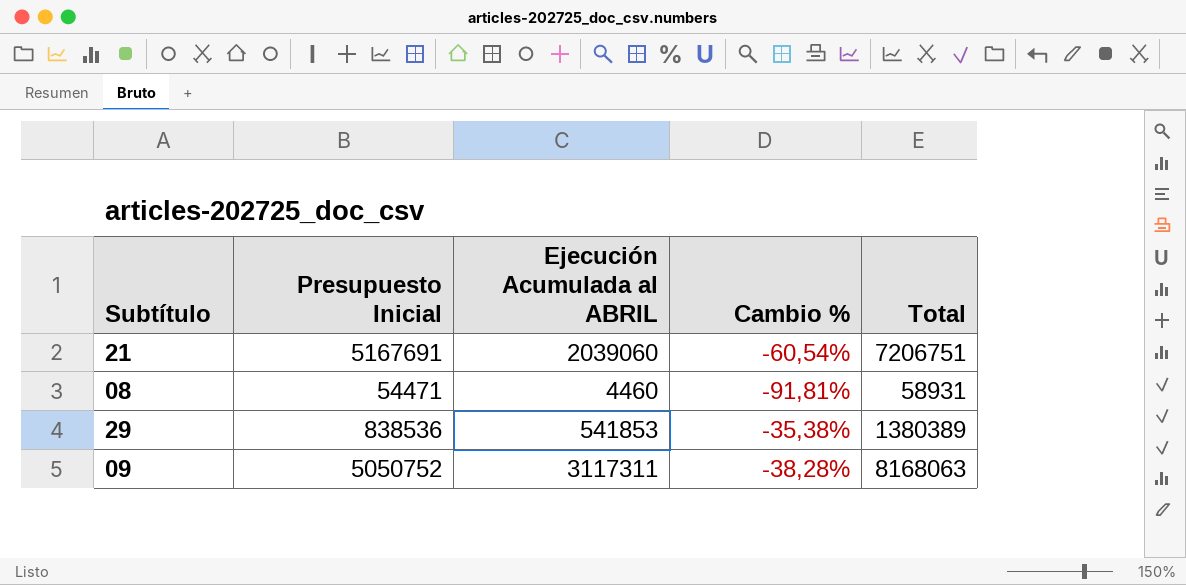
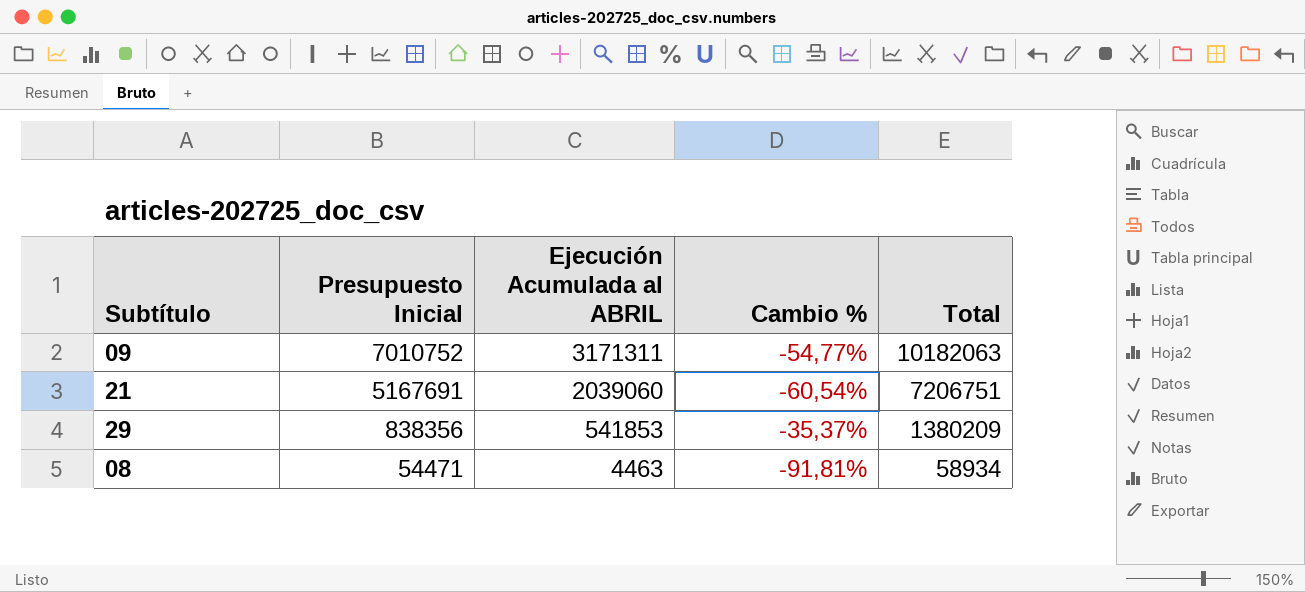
row order: none -> Presupuesto Inicial descending
09 | Presupuesto Inicial: 5050752 -> 7010752
09 | Ejecución Acumulada al ABRIL: 3117311 -> 3171311
09 | Cambio %: -38,28% -> -54,77%
09 | Total: 8168063 -> 10182063
29 | Presupuesto Inicial: 838536 -> 838356
29 | Cambio %: -35,38% -> -35,37%
29 | Total: 1380389 -> 1380209
08 | Ejecución Acumulada al ABRIL: 4460 -> 4463
08 | Total: 58931 -> 58934

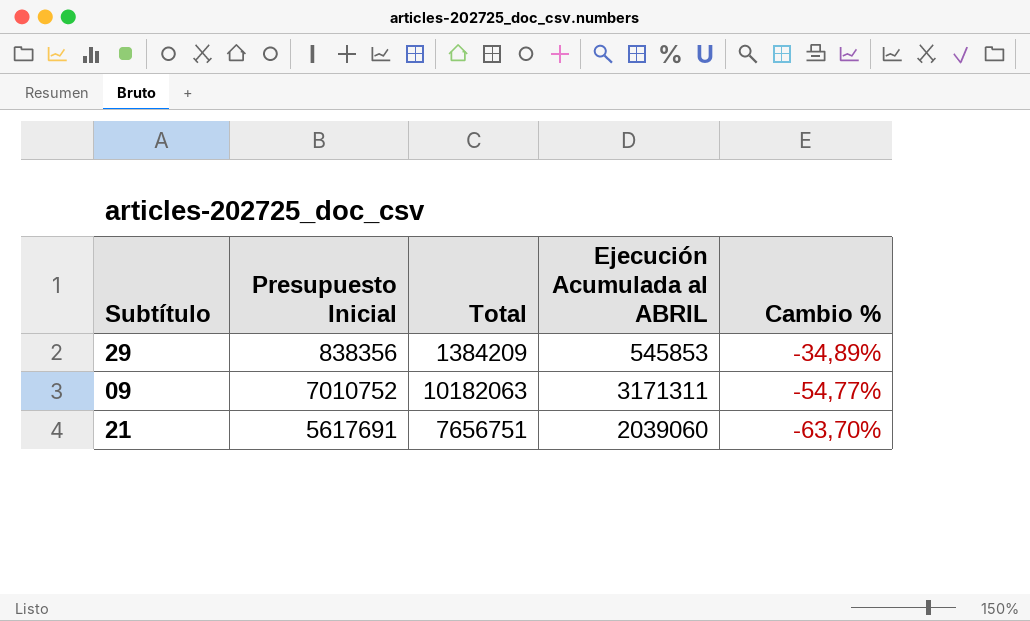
row order: Presupuesto Inicial descending -> Cambio % descending
column Total | position: 5 -> 3
row 08: 54471 | 4463 | -91,81% | 58934 -> none
29 | Total: 1380209 -> 1384209
29 | Ejecución Acumulada al ABRIL: 541853 -> 545853
29 | Cambio %: -35,37% -> -34,89%
21 | Presupuesto Inicial: 5167691 -> 5617691
21 | Total: 7206751 -> 7656751
21 | Cambio %: -60,54% -> -63,70%

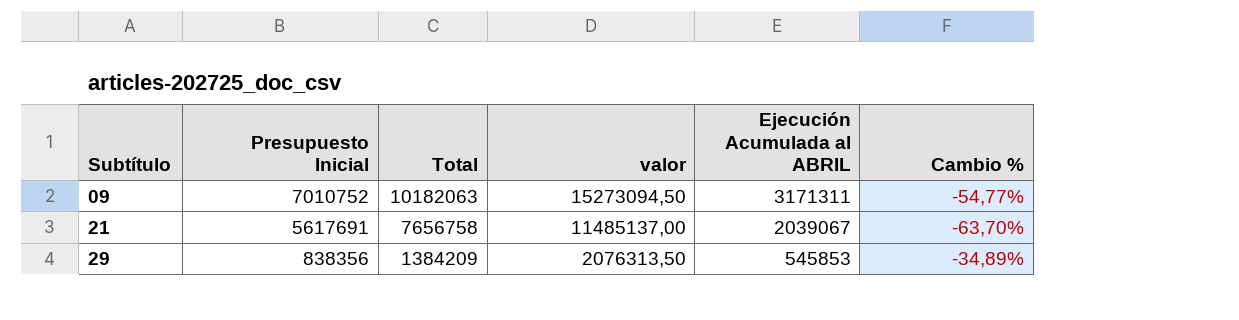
row order: Cambio % descending -> Subtítulo ascending
column valor | formula: none -> [Total] * 1,5
21 | Total: 7656751 -> 7656758
21 | Ejecución Acumulada al ABRIL: 2039060 -> 2039067

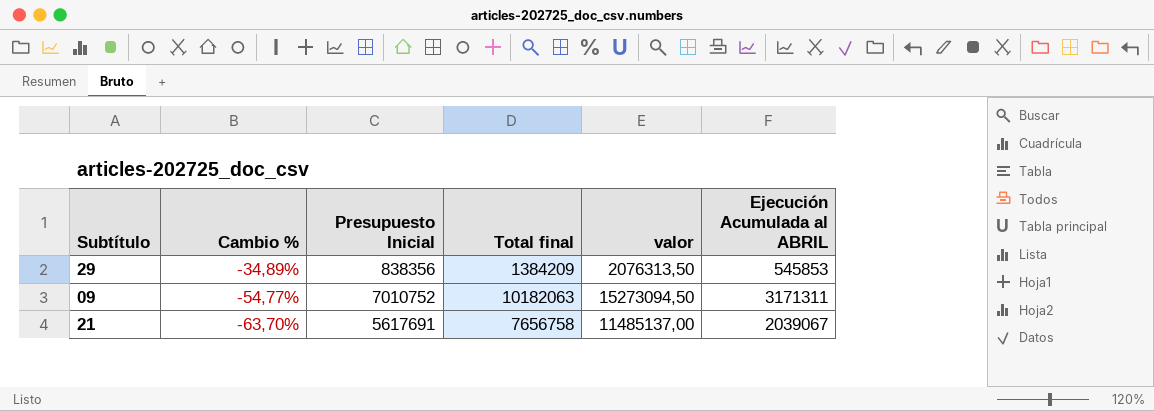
row order: Subtítulo ascending -> Cambio % descending
column Cambio % | position: 6 -> 2
column name: Total -> Total final

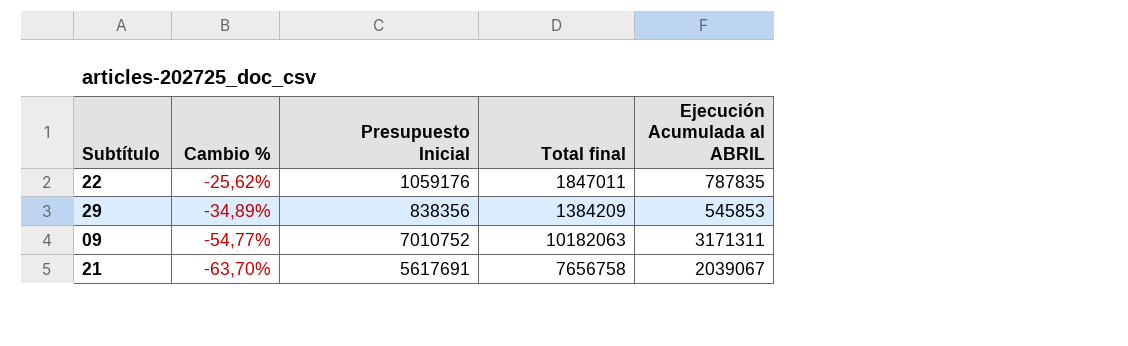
column valor | formula: [Total final] * 1,5 -> none
row 22: none -> -25,62% | 1059176 | 1847011 | 787835

